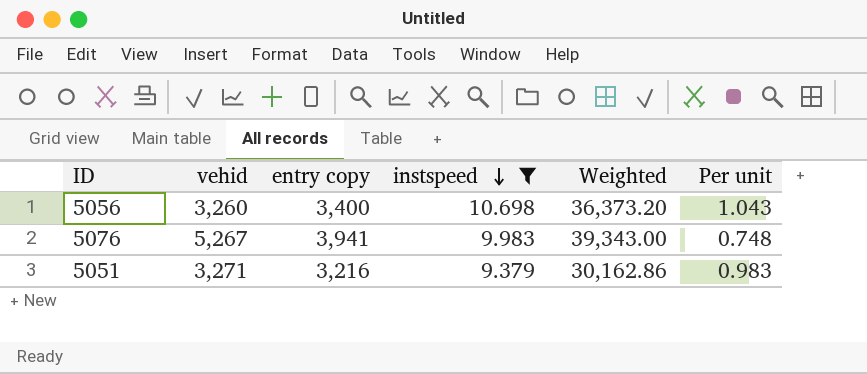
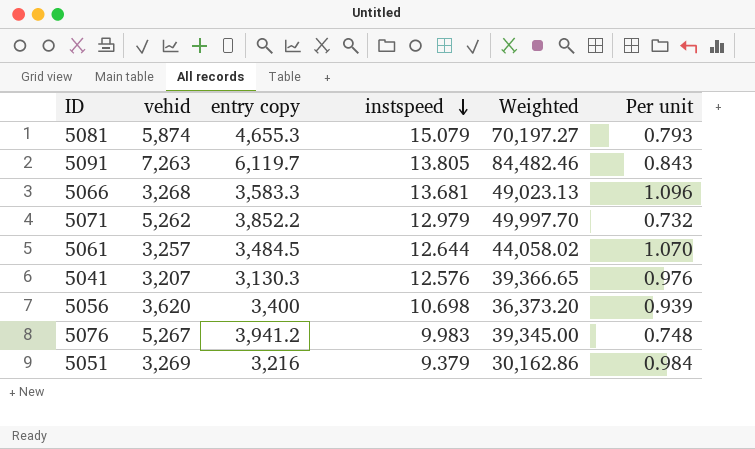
filter: instspeed <= 10.698 -> none
5056 | vehid: 3,260 -> 3,620
5056 | Per unit: 1.043 -> 0.939
5076 | entry copy: 3,941 -> 3,941.2
5076 | Weighted: 39,343.00 -> 39,345.00
5051 | vehid: 3,271 -> 3,269
5051 | Per unit: 0.983 -> 0.984

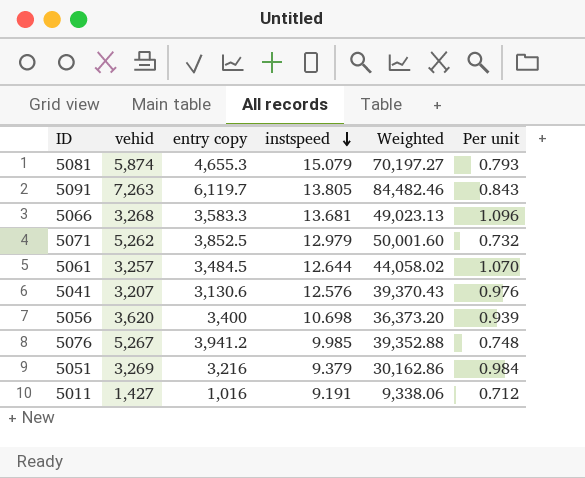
5071 | entry copy: 3,852.2 -> 3,852.5
5071 | Weighted: 49,997.70 -> 50,001.60
5041 | entry copy: 3,130.3 -> 3,130.6
5041 | Weighted: 39,366.65 -> 39,370.43
5076 | instspeed: 9.983 -> 9.985
5076 | Weighted: 39,345.00 -> 39,352.88
row 5011: none -> 1,427 | 1,016 | 9.191 | 9,338.06 | 0.712

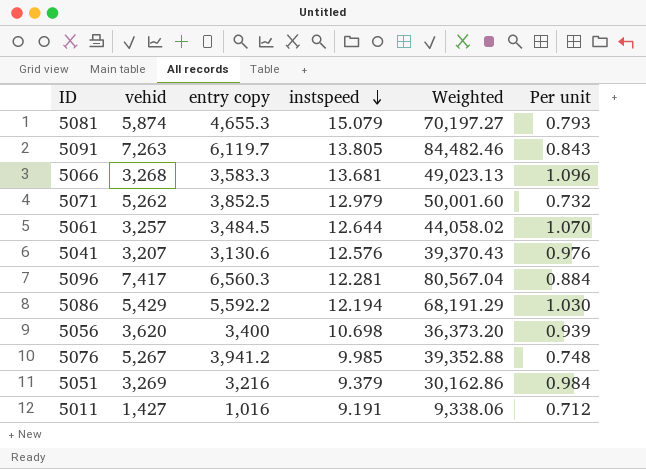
row 5096: none -> 7,417 | 6,560.3 | 12.281 | 80,567.04 | 0.884
row 5086: none -> 5,429 | 5,592.2 | 12.194 | 68,191.29 | 1.030

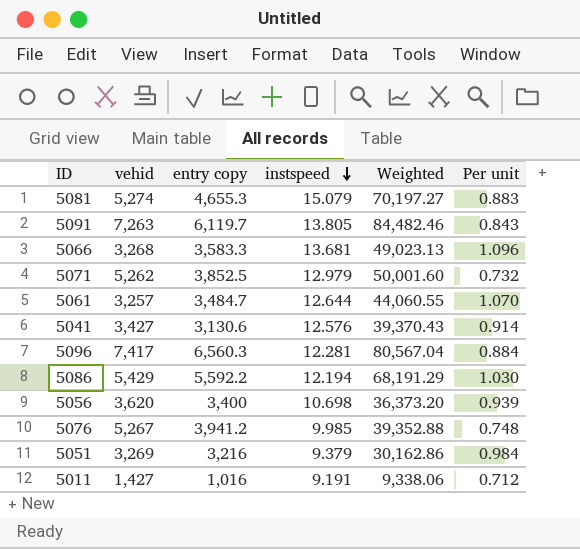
5081 | vehid: 5,874 -> 5,274
5081 | Per unit: 0.793 -> 0.883
5061 | entry copy: 3,484.5 -> 3,484.7
5061 | Weighted: 44,058.02 -> 44,060.55
5041 | vehid: 3,207 -> 3,427
5041 | Per unit: 0.976 -> 0.914

